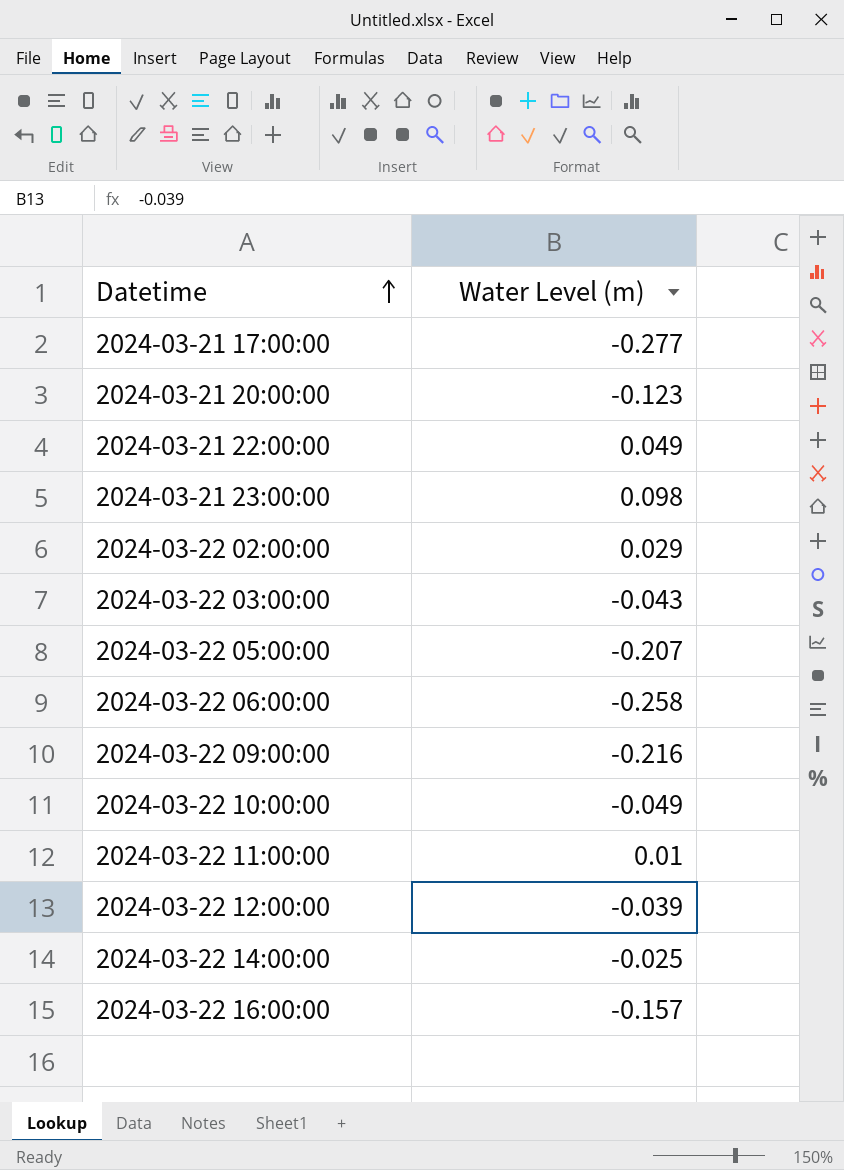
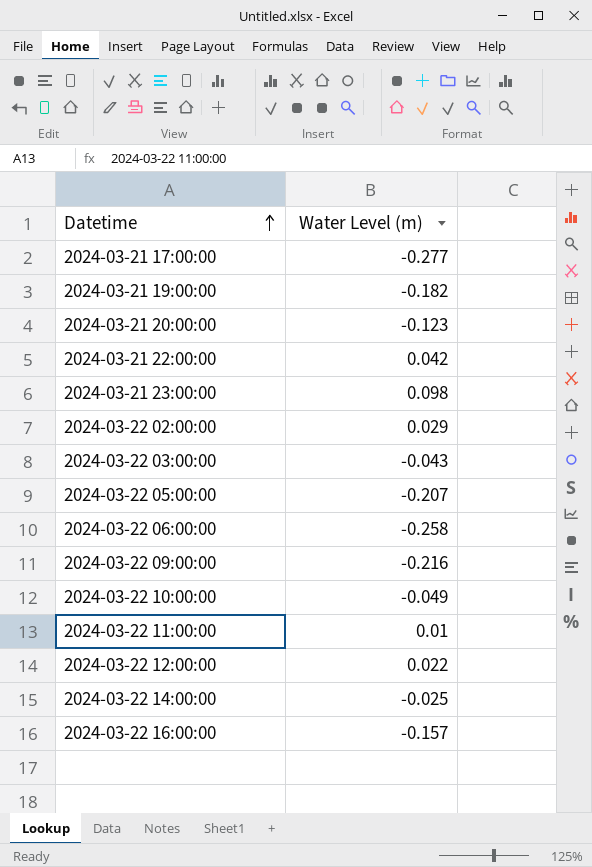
row 2024-03-21 19:00:00: none -> -0.182
2024-03-21 22:00:00 | Water Level (m): 0.049 -> 0.042
2024-03-22 12:00:00 | Water Level (m): -0.039 -> 0.022

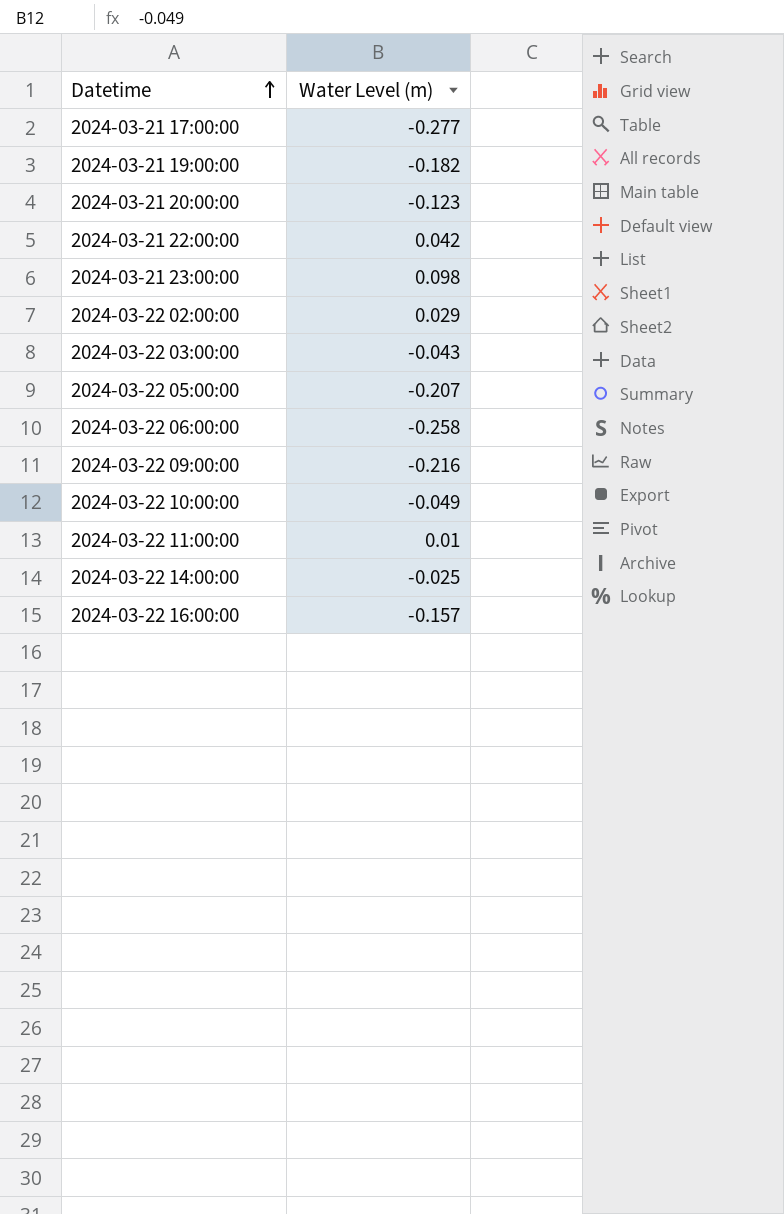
row 2024-03-22 12:00:00: 0.022 -> none

